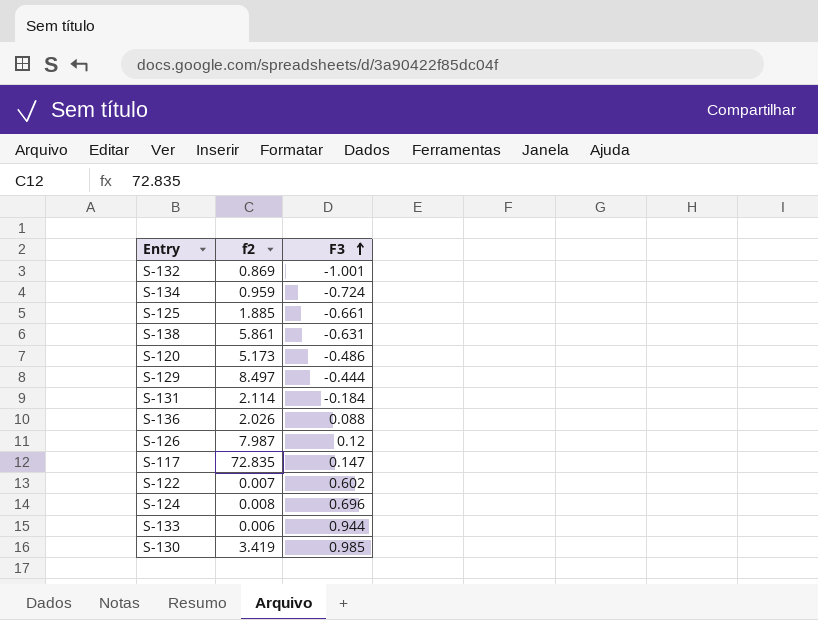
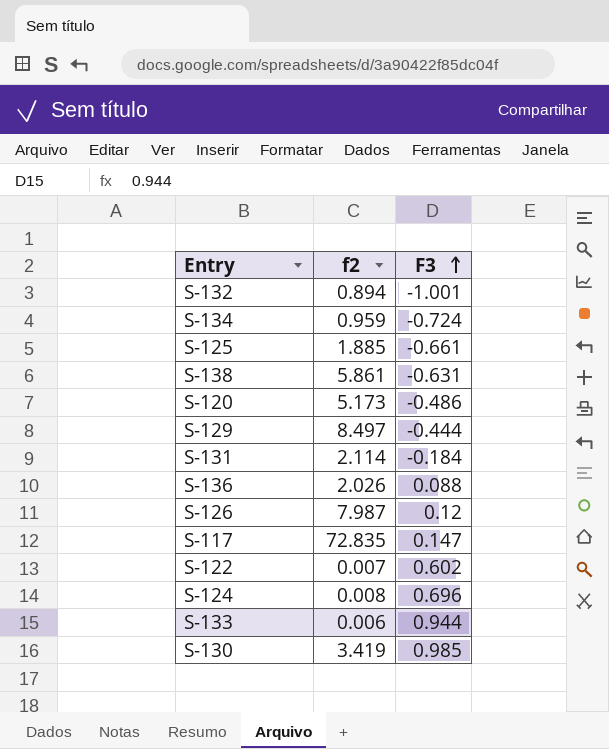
S-132 | f2: 0.869 -> 0.894

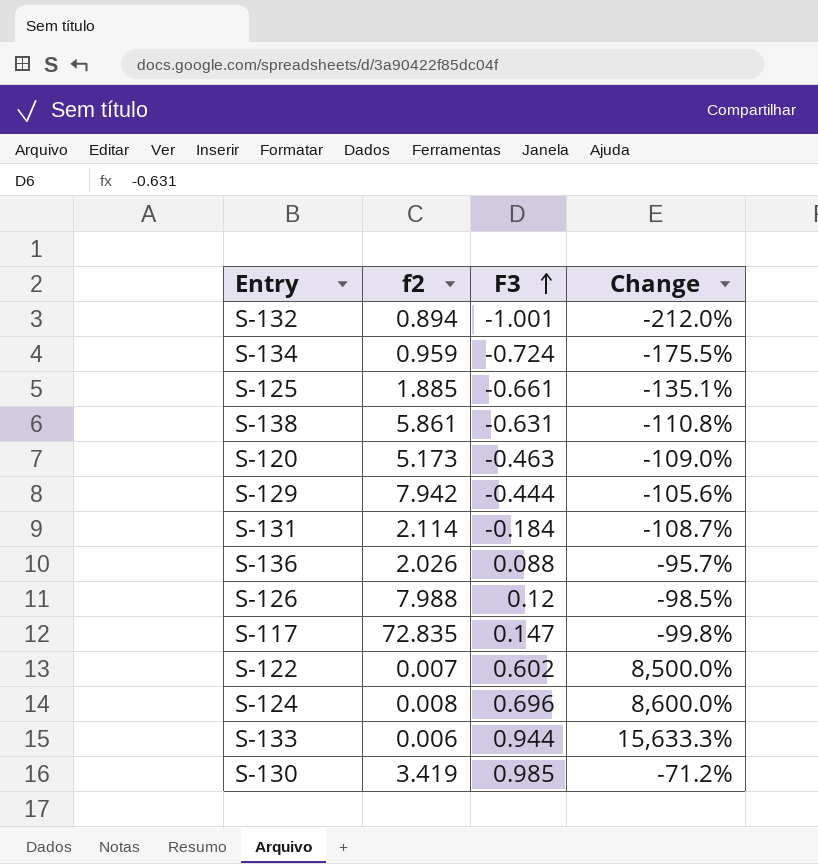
column Change | formula: none -> ([F3] - [f2]) / [f2]
S-120 | F3: -0.486 -> -0.463
S-129 | f2: 8.497 -> 7.942
S-126 | f2: 7.987 -> 7.988

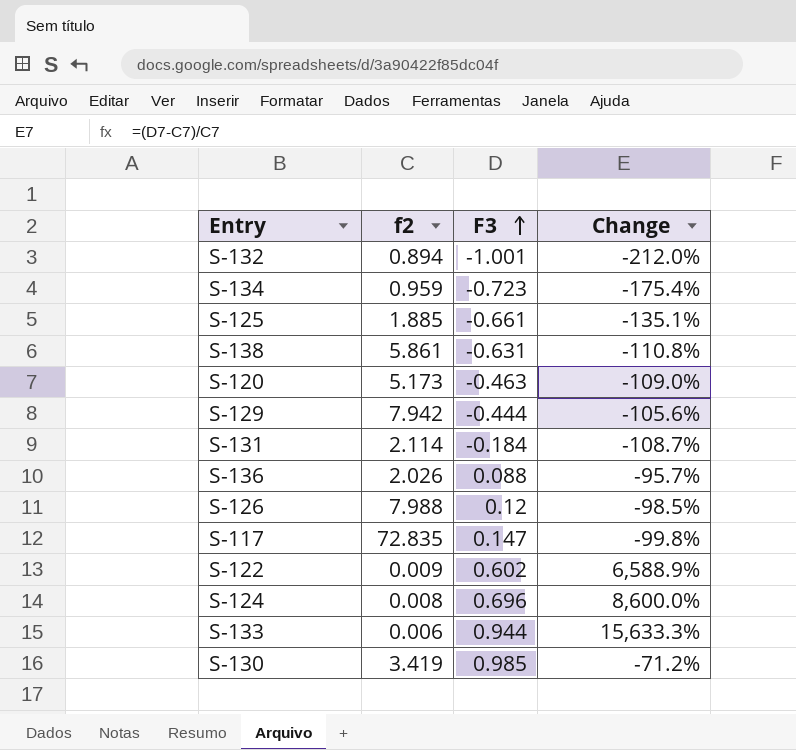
S-134 | F3: -0.724 -> -0.723
S-134 | Change: -175.5% -> -175.4%
S-122 | f2: 0.007 -> 0.009
S-122 | Change: 8,500.0% -> 6,588.9%

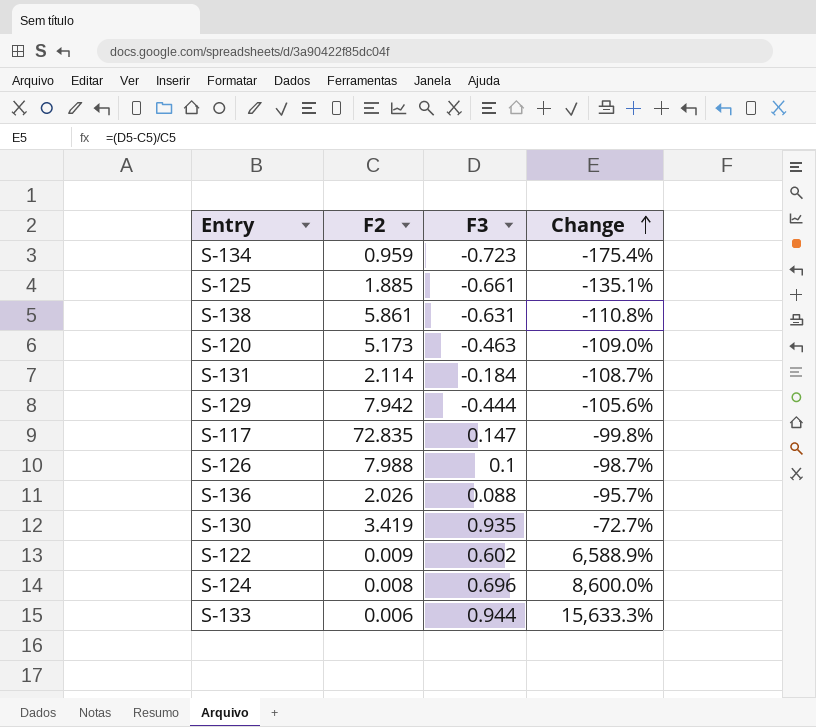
row order: F3 ascending -> Change ascending
column name: f2 -> F2
row S-132: 0.894 | -1.001 | -212.0% -> none
S-126 | F3: 0.12 -> 0.1
S-126 | Change: -98.5% -> -98.7%
S-130 | F3: 0.985 -> 0.935
S-130 | Change: -71.2% -> -72.7%

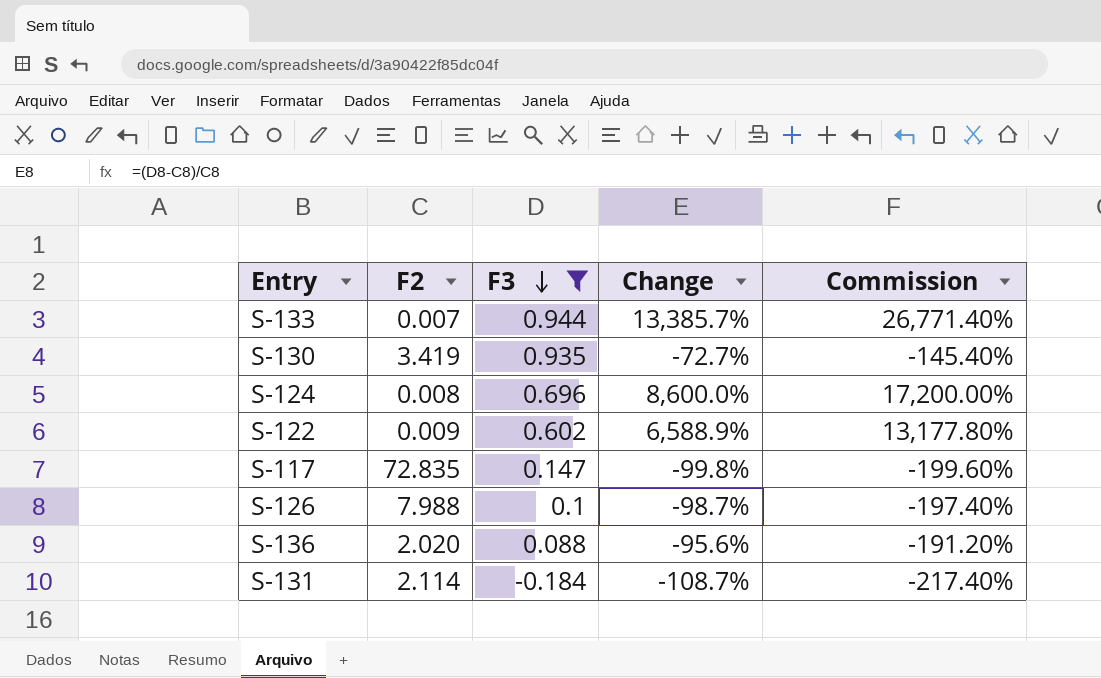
filter: none -> F3 >= -0.184
row order: Change ascending -> F3 descending
column Commission | formula: none -> [Change] * 2
S-133 | F2: 0.006 -> 0.007
S-133 | Change: 15,633.3% -> 13,385.7%
S-136 | F2: 2.026 -> 2.020
S-136 | Change: -95.7% -> -95.6%

